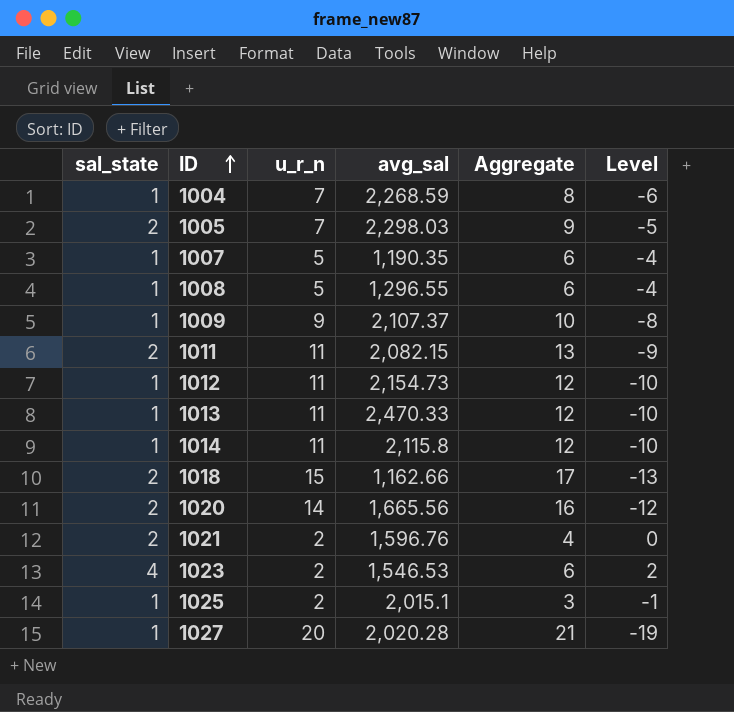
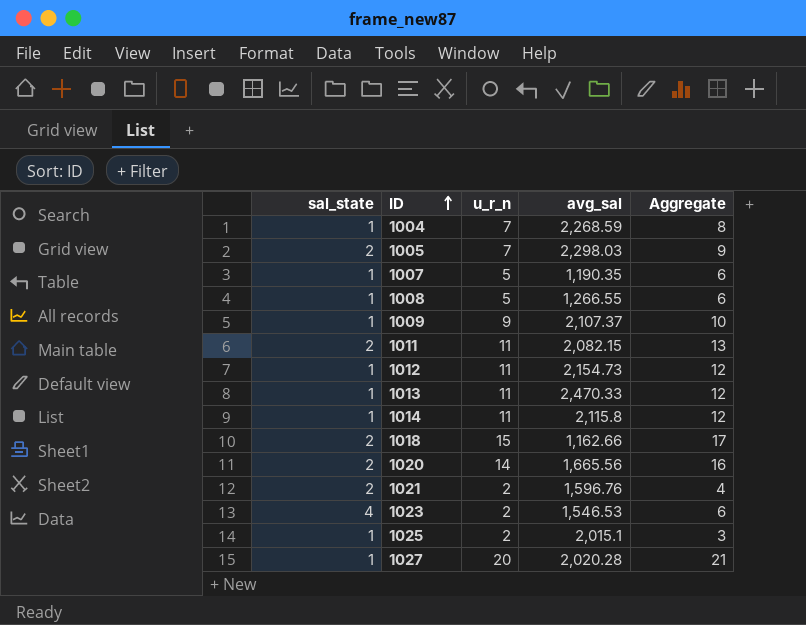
column Level | formula: [sal_state] - [u_r_n] -> none
1008 | avg_sal: 1,296.55 -> 1,266.55

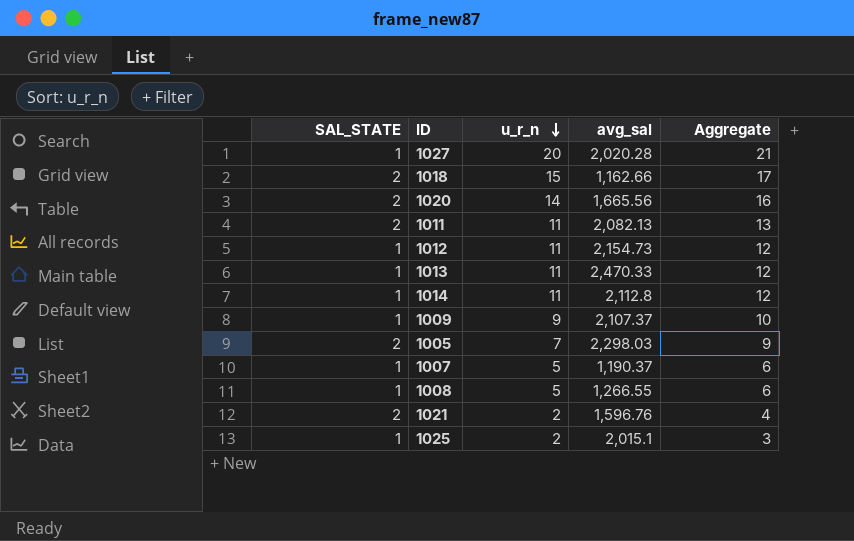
row order: ID ascending -> u_r_n descending
column name: sal_state -> SAL_STATE
row 1004: 1 | 7 | 2,268.59 | 8 -> none
row 1023: 4 | 2 | 1,546.53 | 6 -> none
1011 | avg_sal: 2,082.15 -> 2,082.13
1014 | avg_sal: 2,115.8 -> 2,112.8
1007 | avg_sal: 1,190.35 -> 1,190.37

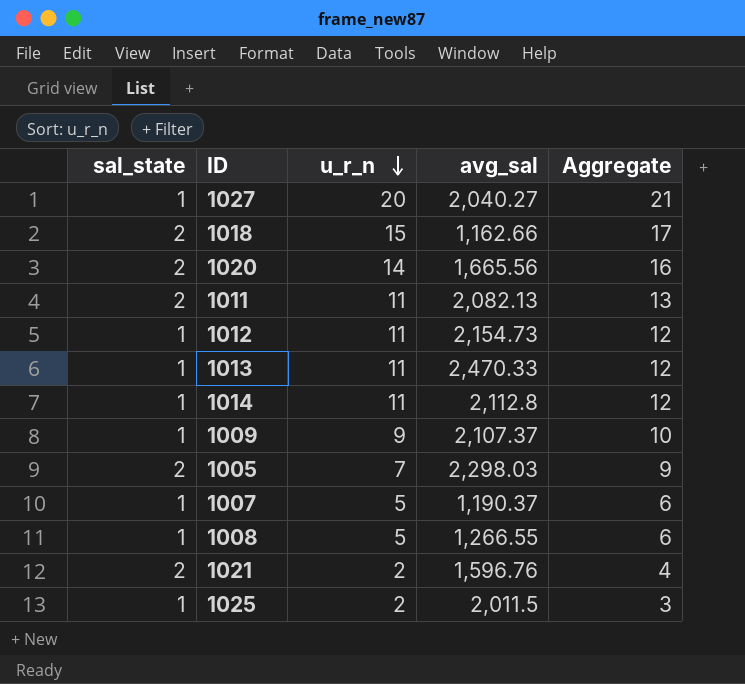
column name: SAL_STATE -> sal_state
1027 | avg_sal: 2,020.28 -> 2,040.27
1025 | avg_sal: 2,015.1 -> 2,011.5

